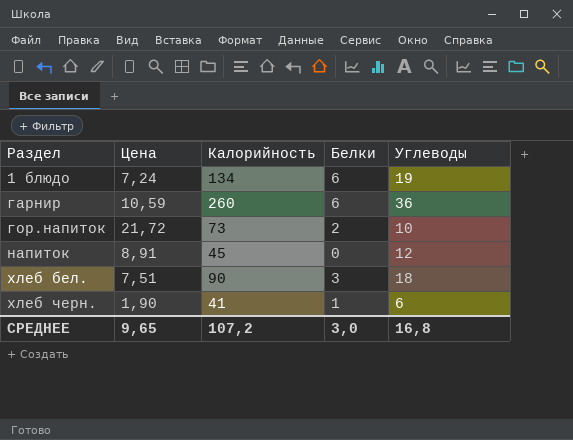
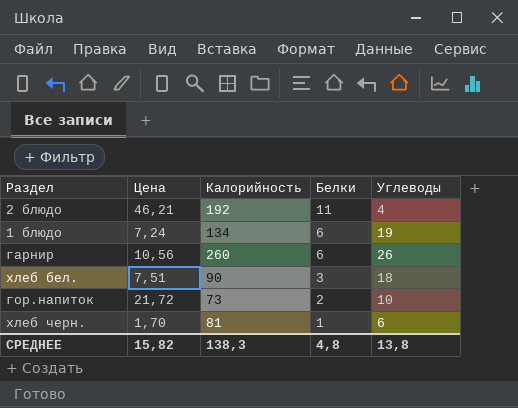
row order: Раздел ascending -> Белки descending
row напиток: 8,91 | 45 | 0 | 12 -> none
row 2 блюдо: none -> 46,21 | 192 | 11 | 4
гарнир | Цена: 10,59 -> 10,56
гарнир | Углеводы: 36 -> 26
хлеб черн. | Цена: 1,90 -> 1,70
хлеб черн. | Калорийность: 41 -> 81
СРЕДНЕЕ | Цена: 9,65 -> 15,82
СРЕДНЕЕ | Калорийность: 107,2 -> 138,3
СРЕДНЕЕ | Белки: 3,0 -> 4,8
СРЕДНЕЕ | Углеводы: 16,8 -> 13,8

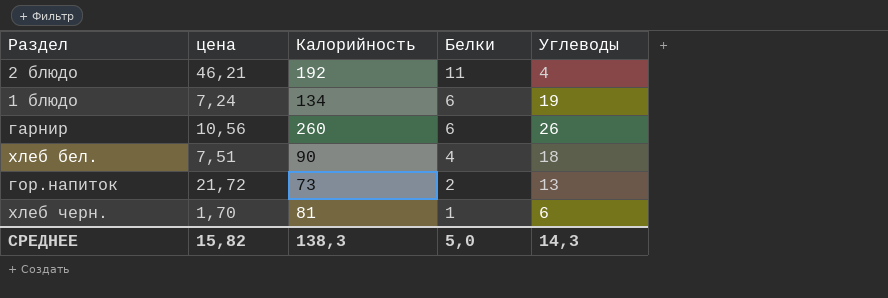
column name: Цена -> цена
хлеб бел. | Белки: 3 -> 4
гор.напиток | Углеводы: 10 -> 13
СРЕДНЕЕ | Белки: 4,8 -> 5,0
СРЕДНЕЕ | Углеводы: 13,8 -> 14,3

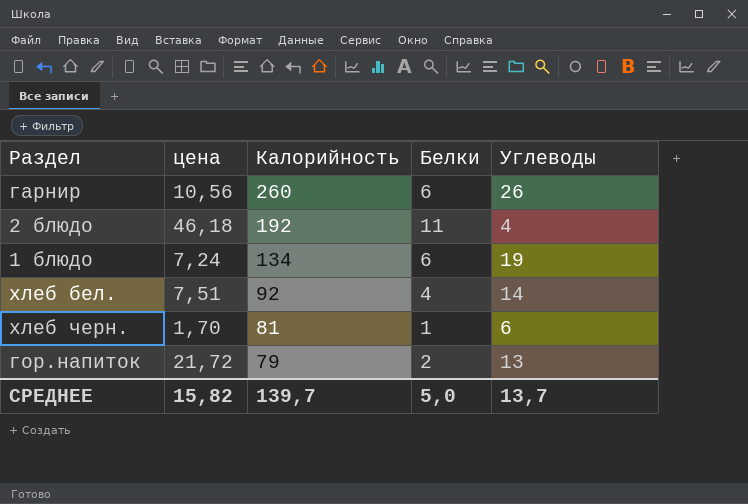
row order: Белки descending -> Калорийность descending
2 блюдо | цена: 46,21 -> 46,18
хлеб бел. | Калорийность: 90 -> 92
хлеб бел. | Углеводы: 18 -> 14
гор.напиток | Калорийность: 73 -> 79
СРЕДНЕЕ | Калорийность: 138,3 -> 139,7
СРЕДНЕЕ | Углеводы: 14,3 -> 13,7

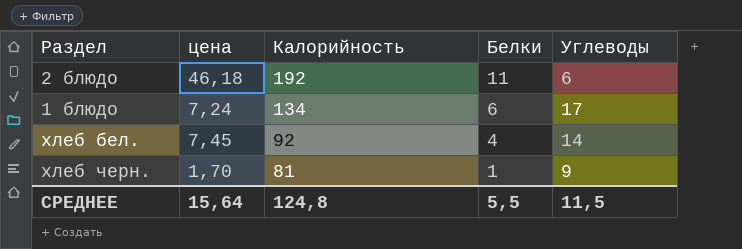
row гарнир: 10,56 | 260 | 6 | 26 -> none
row гор.напиток: 21,72 | 79 | 2 | 13 -> none
2 блюдо | Углеводы: 4 -> 6
1 блюдо | Углеводы: 19 -> 17
хлеб бел. | цена: 7,51 -> 7,45
хлеб черн. | Углеводы: 6 -> 9
СРЕДНЕЕ | цена: 15,82 -> 15,64
СРЕДНЕЕ | Калорийность: 139,7 -> 124,8
СРЕДНЕЕ | Белки: 5,0 -> 5,5
СРЕДНЕЕ | Углеводы: 13,7 -> 11,5

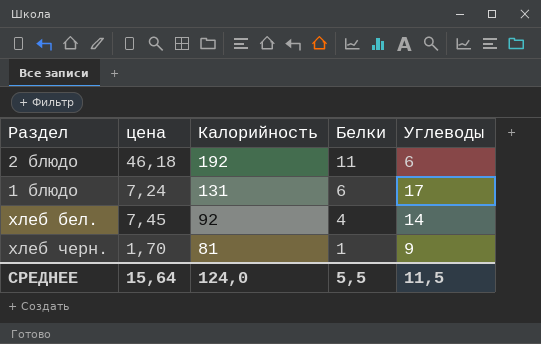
1 блюдо | Калорийность: 134 -> 131
СРЕДНЕЕ | Калорийность: 124,8 -> 124,0

